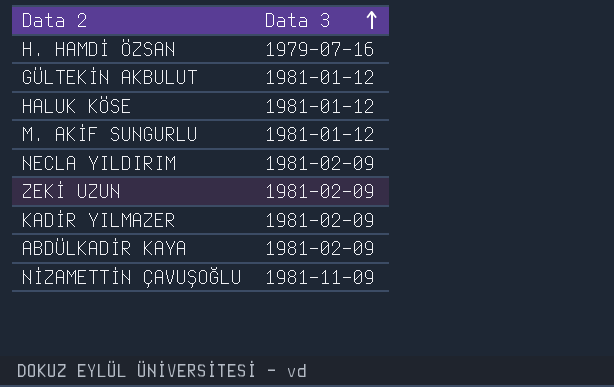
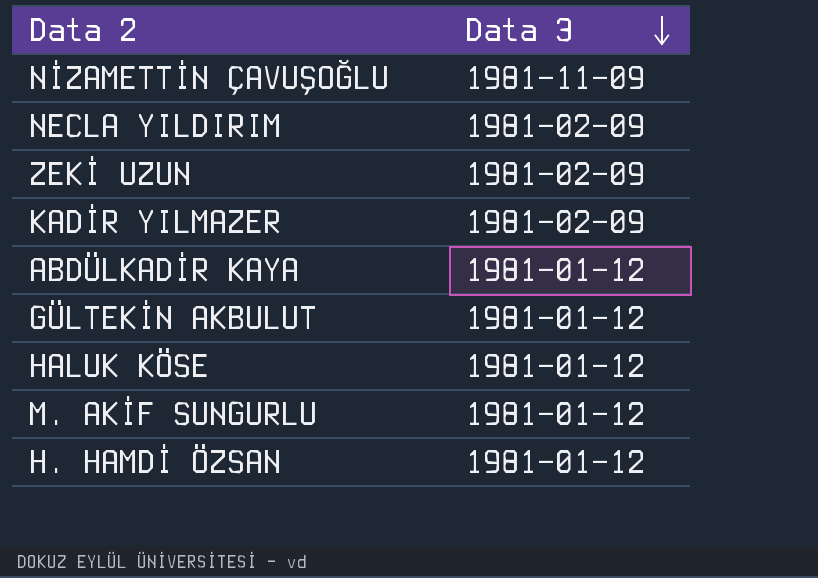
row order: Data 3 ascending -> Data 3 descending
ABDÜLKADİR KAYA | Data 3: 1981-02-09 -> 1981-01-12
H. HAMDİ ÖZSAN | Data 3: 1979-07-16 -> 1981-01-12

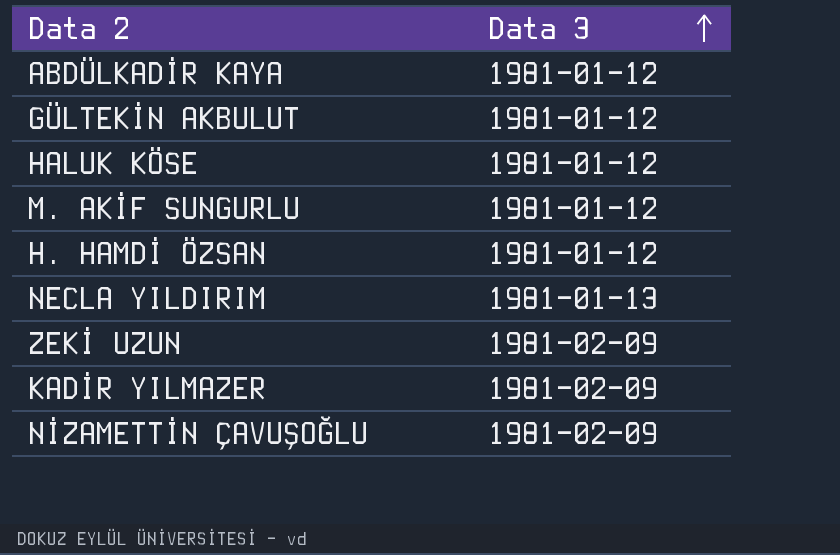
row order: Data 3 descending -> Data 3 ascending
NECLA YILDIRIM | Data 3: 1981-02-09 -> 1981-01-13
NİZAMETTİN ÇAVUŞOĞLU | Data 3: 1981-11-09 -> 1981-02-09

